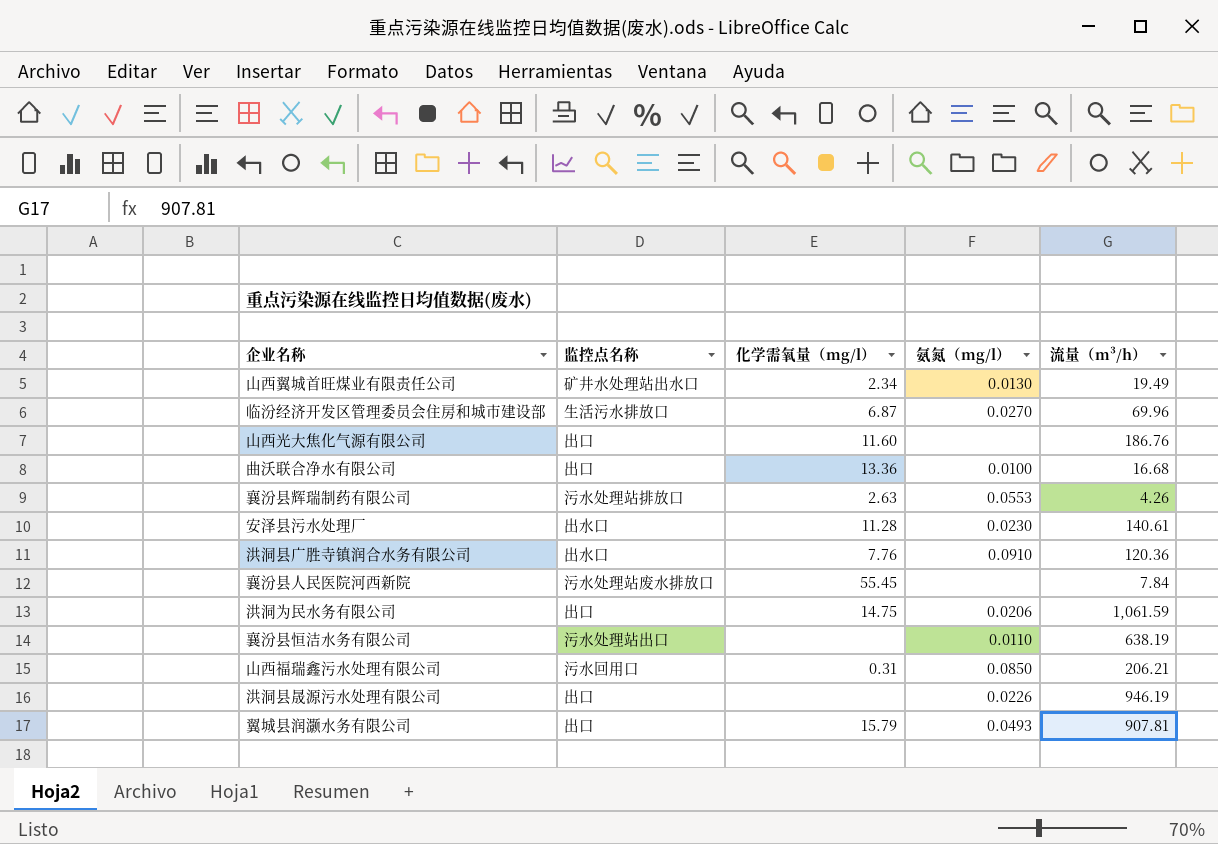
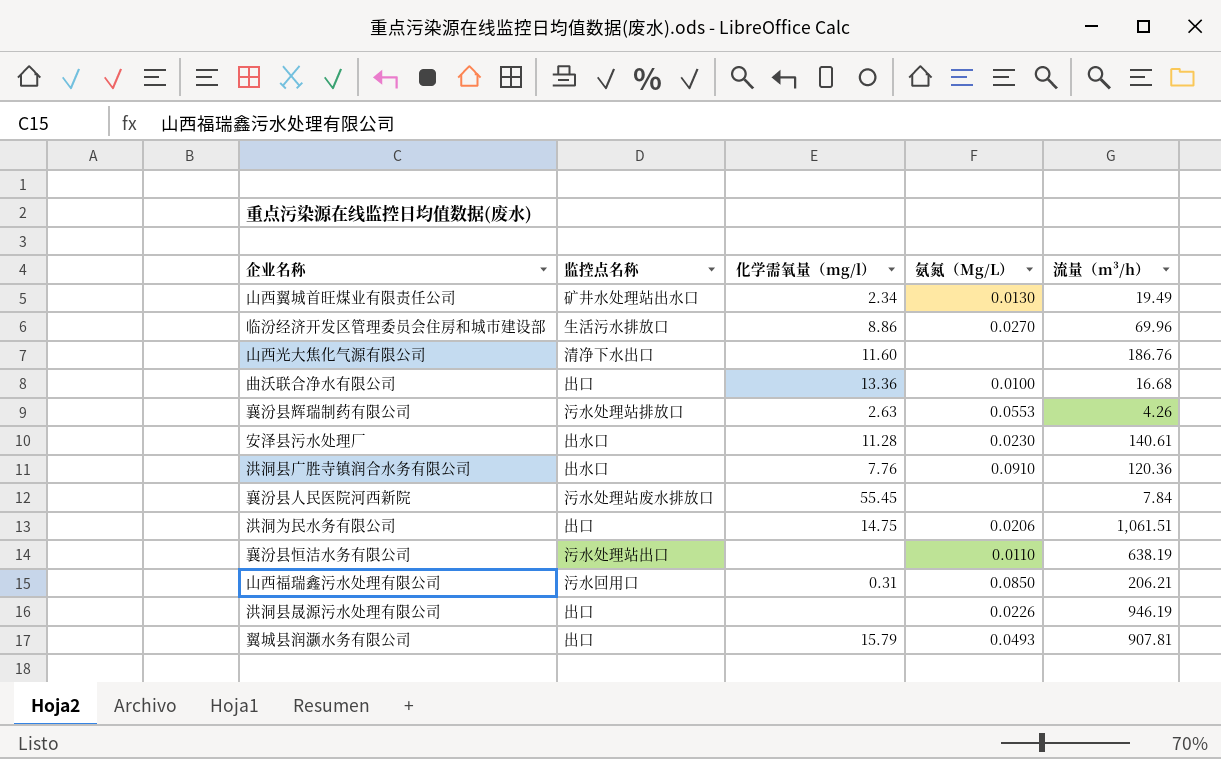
column name: 氨氮（mg/l） -> 氨氮（Mg/L）
临汾经济开发区管理委员会住房和城市建设部 | 化学需氧量（mg/l）: 6.87 -> 8.86
山西光大焦化气源有限公司 | 监控点名称: 出口 -> 清净下水出口
洪洞为民水务有限公司 | 流量（m³/h）: 1,061.59 -> 1,061.51

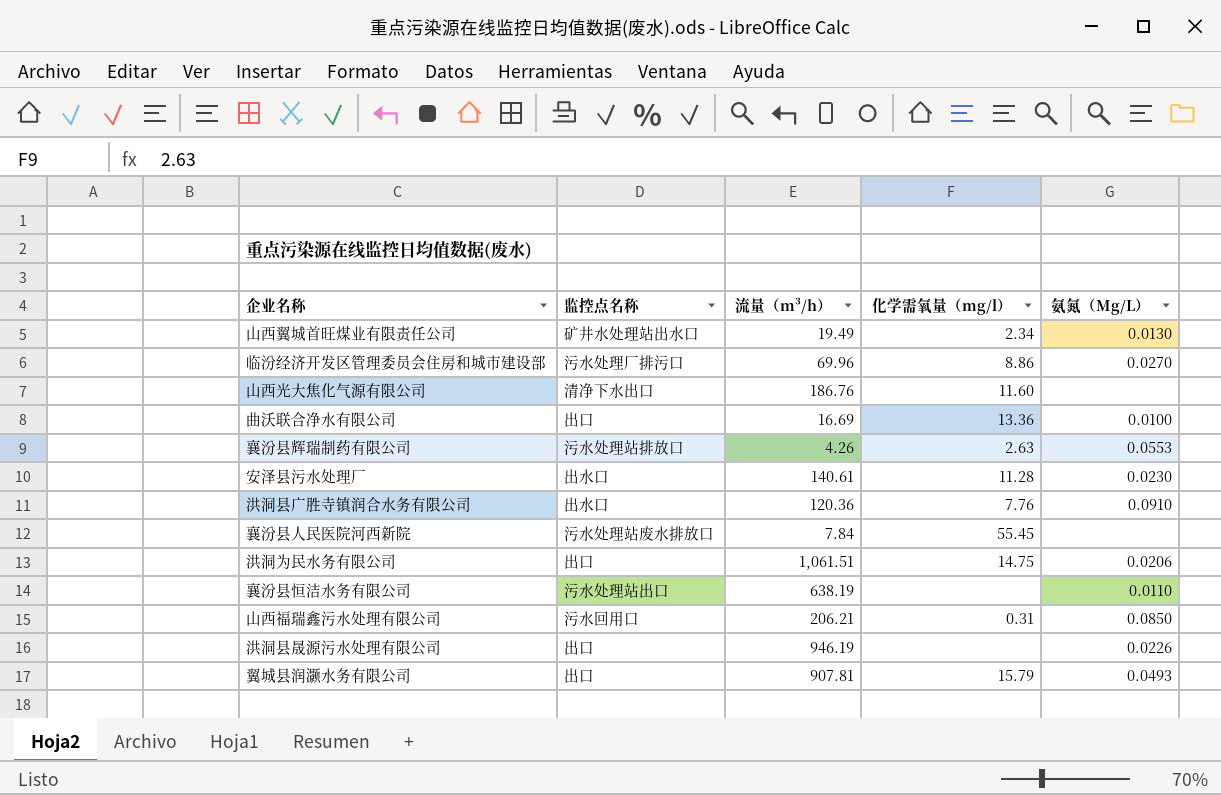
column 流量（m³/h） | position: 5 -> 3
临汾经济开发区管理委员会住房和城市建设部 | 监控点名称: 生活污水排放口 -> 污水处理厂排污口
曲沃联合净水有限公司 | 流量（m³/h）: 16.68 -> 16.69

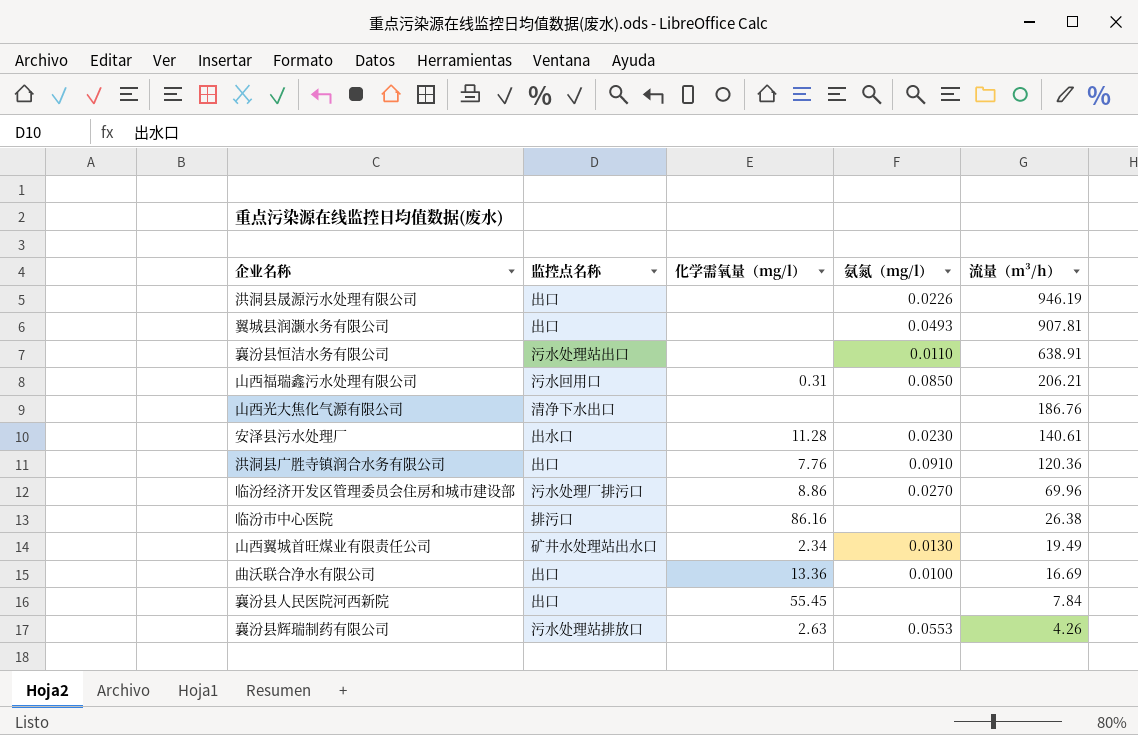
row order: none -> 流量（m³/h） descending
column name: 氨氮（Mg/L） -> 氨氮（mg/l）
column 流量（m³/h） | position: 3 -> 5
row 洪洞为民水务有限公司: 出口 | 1,061.51 | 14.75 | 0.0206 -> none
翼城县润灏水务有限公司 | 化学需氧量（mg/l）: 15.79 -> none
襄汾县恒洁水务有限公司 | 流量（m³/h）: 638.19 -> 638.91
山西光大焦化气源有限公司 | 化学需氧量（mg/l）: 11.60 -> none
洪洞县广胜寺镇润合水务有限公司 | 监控点名称: 出水口 -> 出口
row 临汾市中心医院: none -> 排污口 | 86.16 | none | 26.38
襄汾县人民医院河西新院 | 监控点名称: 污水处理站废水排放口 -> 出口

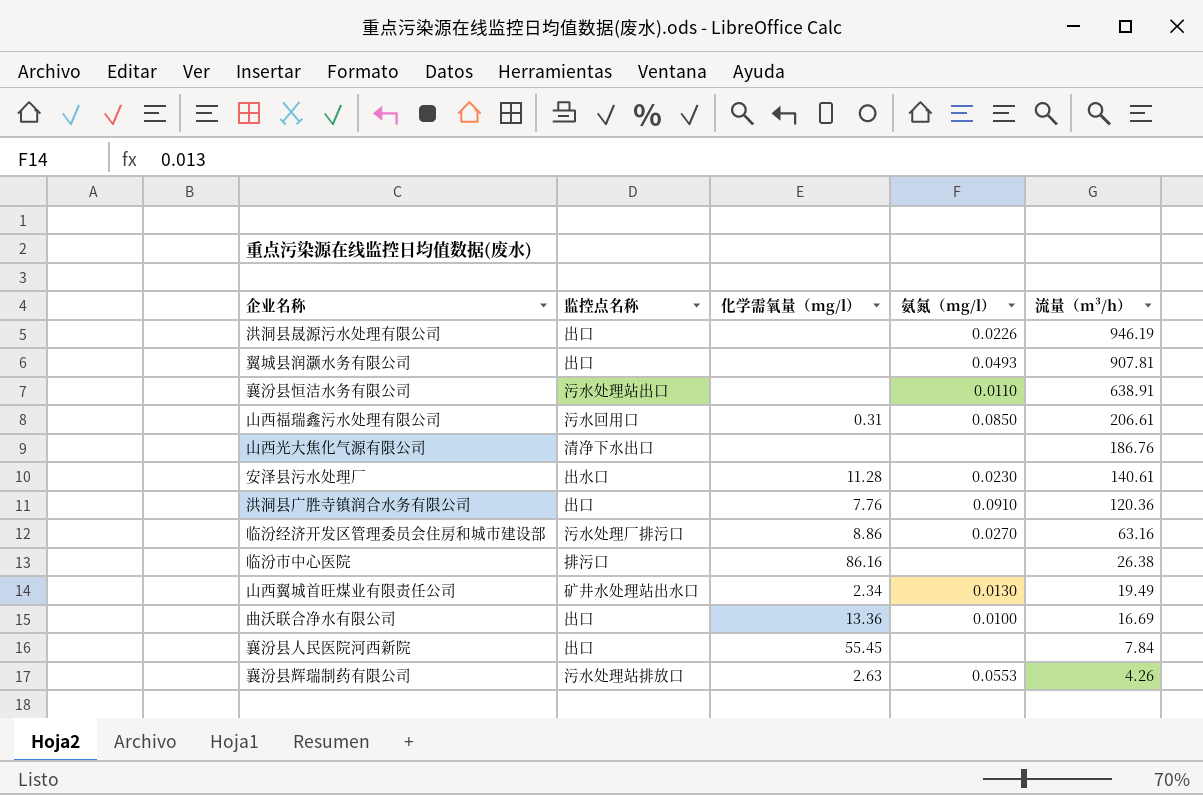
山西福瑞鑫污水处理有限公司 | 流量（m³/h）: 206.21 -> 206.61
临汾经济开发区管理委员会住房和城市建设部 | 流量（m³/h）: 69.96 -> 63.16

